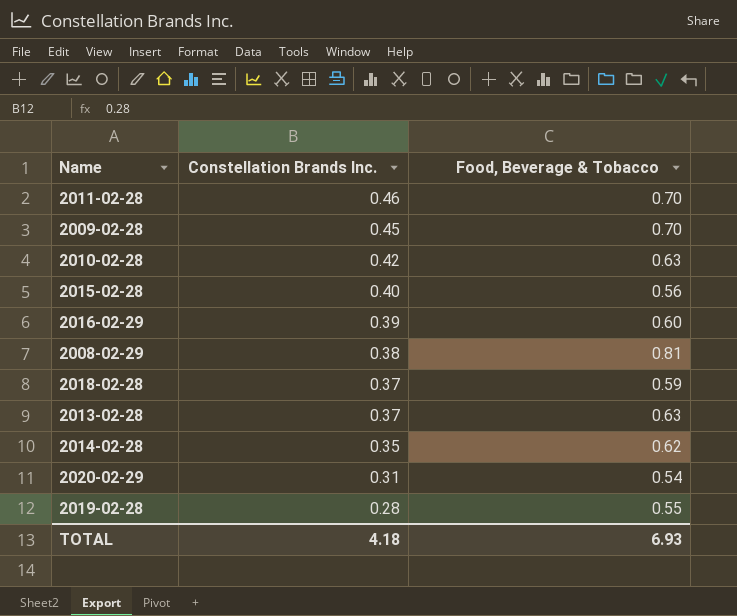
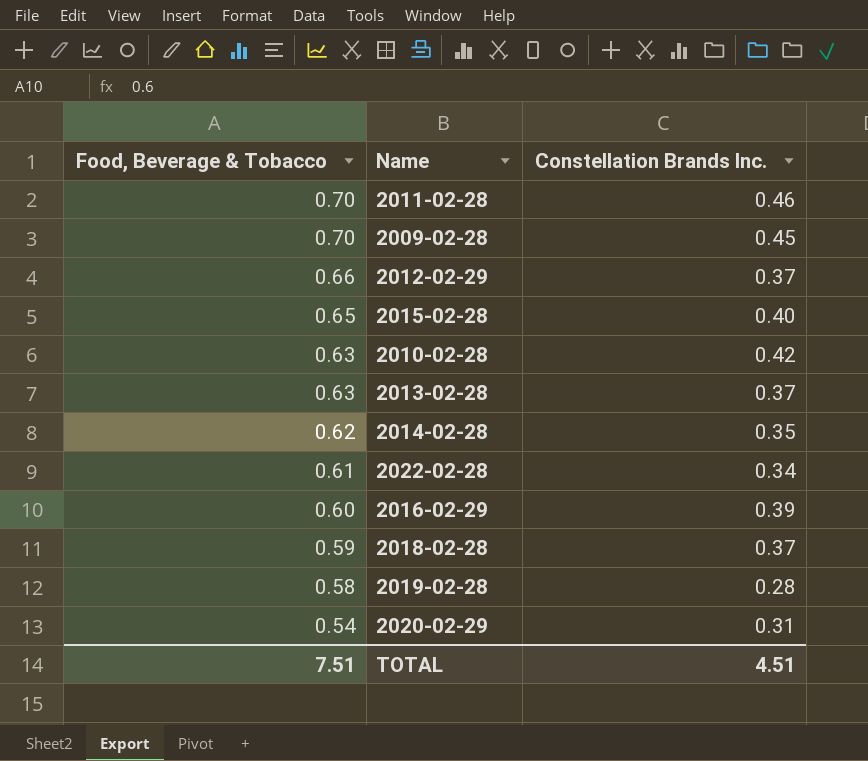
row order: Constellation Brands Inc. descending -> Food, Beverage & Tobacco descending
column Food, Beverage & Tobacco | position: 3 -> 1
row 2008-02-29: 0.38 | 0.81 -> none
row 2012-02-29: none -> 0.66 | 0.37
2015-02-28 | Food, Beverage & Tobacco: 0.56 -> 0.65
row 2022-02-28: none -> 0.61 | 0.34
2019-02-28 | Food, Beverage & Tobacco: 0.55 -> 0.58
TOTAL | Food, Beverage & Tobacco: 6.93 -> 7.51
TOTAL | Constellation Brands Inc.: 4.18 -> 4.51

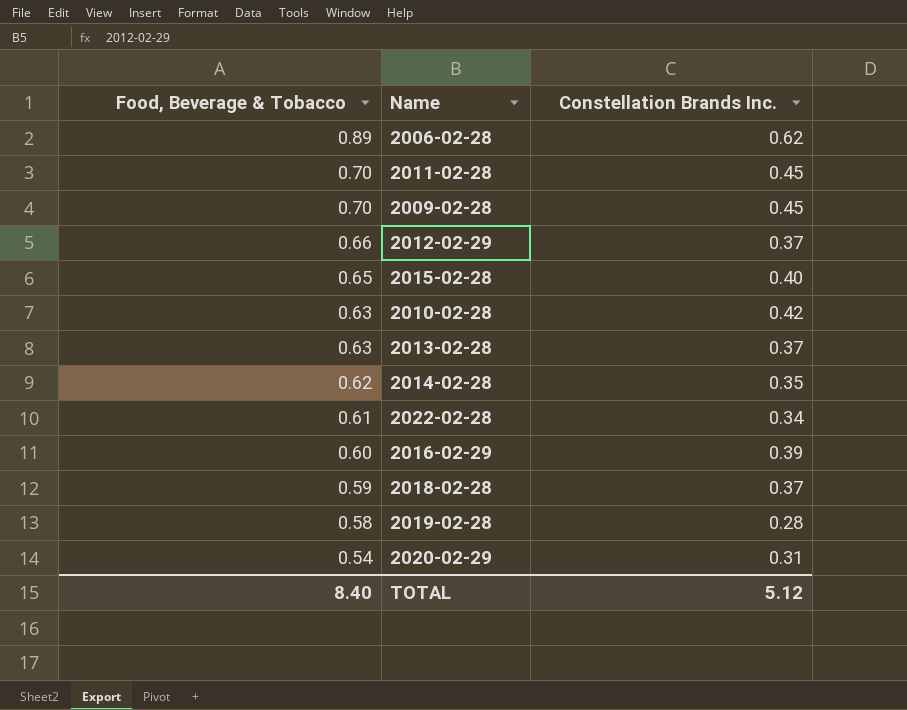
row 2006-02-28: none -> 0.89 | 0.62
2011-02-28 | Constellation Brands Inc.: 0.46 -> 0.45
TOTAL | Food, Beverage & Tobacco: 7.51 -> 8.40
TOTAL | Constellation Brands Inc.: 4.51 -> 5.12

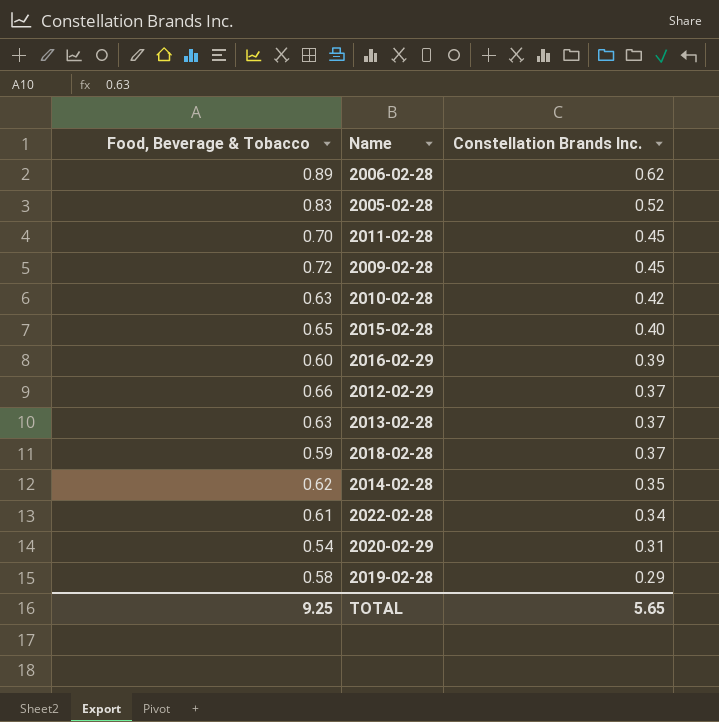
row order: Food, Beverage & Tobacco descending -> Constellation Brands Inc. descending
row 2005-02-28: none -> 0.83 | 0.52
2009-02-28 | Food, Beverage & Tobacco: 0.70 -> 0.72
2019-02-28 | Constellation Brands Inc.: 0.28 -> 0.29
TOTAL | Food, Beverage & Tobacco: 8.40 -> 9.25
TOTAL | Constellation Brands Inc.: 5.12 -> 5.65

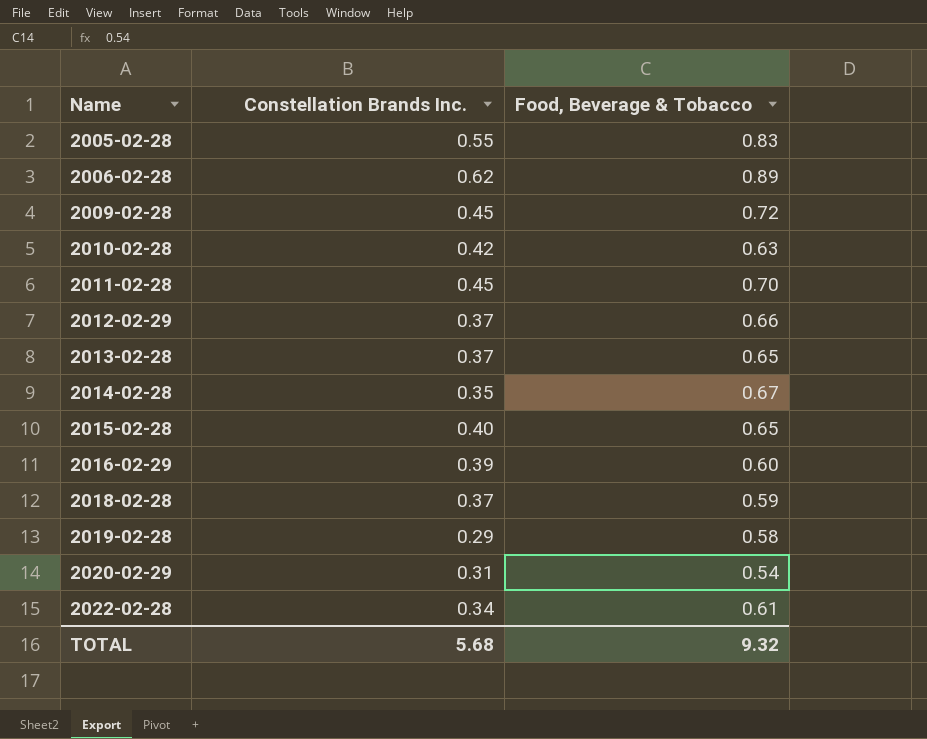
row order: Constellation Brands Inc. descending -> Name ascending
column Food, Beverage & Tobacco | position: 1 -> 3
2005-02-28 | Constellation Brands Inc.: 0.52 -> 0.55
2013-02-28 | Food, Beverage & Tobacco: 0.63 -> 0.65
2014-02-28 | Food, Beverage & Tobacco: 0.62 -> 0.67
TOTAL | Constellation Brands Inc.: 5.65 -> 5.68
TOTAL | Food, Beverage & Tobacco: 9.25 -> 9.32

